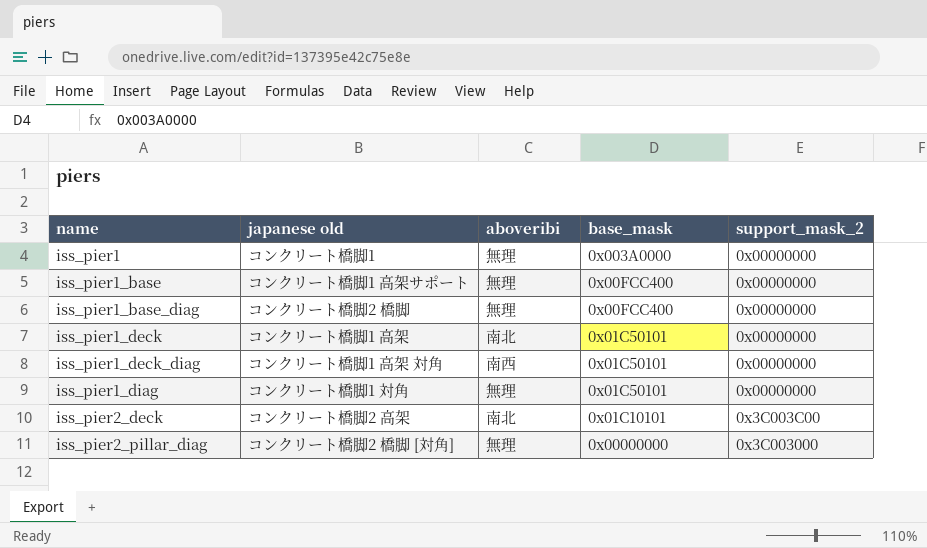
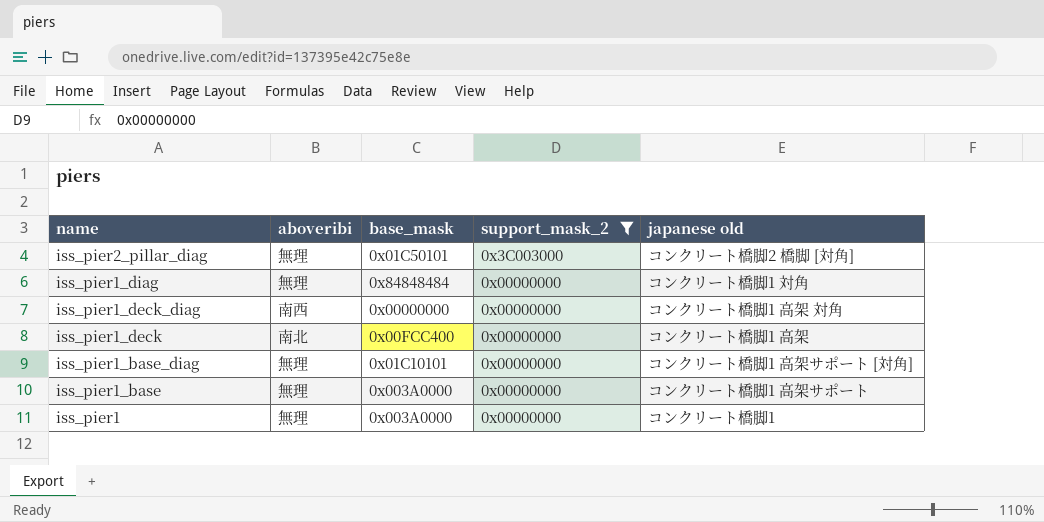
filter: none -> support_mask_2 != 0x3C003C00
row order: name ascending -> name descending
column japanese old | position: 2 -> 5
iss_pier2_pillar_diag | base_mask: 0x00000000 -> 0x01C50101
iss_pier1_diag | base_mask: 0x01C50101 -> 0x84848484
iss_pier1_deck_diag | base_mask: 0x01C50101 -> 0x00000000
iss_pier1_deck | base_mask: 0x01C50101 -> 0x00FCC400
iss_pier1_base_diag | base_mask: 0x00FCC400 -> 0x01C10101
iss_pier1_base_diag | japanese old: コンクリート橋脚2 橋脚 -> コンクリート橋脚1 高架サポート [対角]
iss_pier1_base | base_mask: 0x00FCC400 -> 0x003A0000

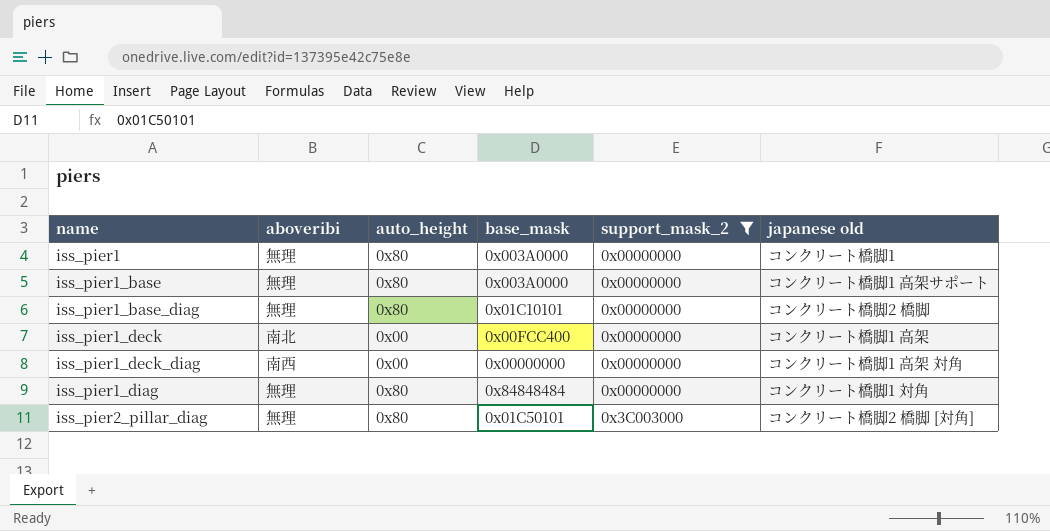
row order: name descending -> name ascending
column auto_height | position: none -> 3
iss_pier1_base_diag | japanese old: コンクリート橋脚1 高架サポート [対角] -> コンクリート橋脚2 橋脚

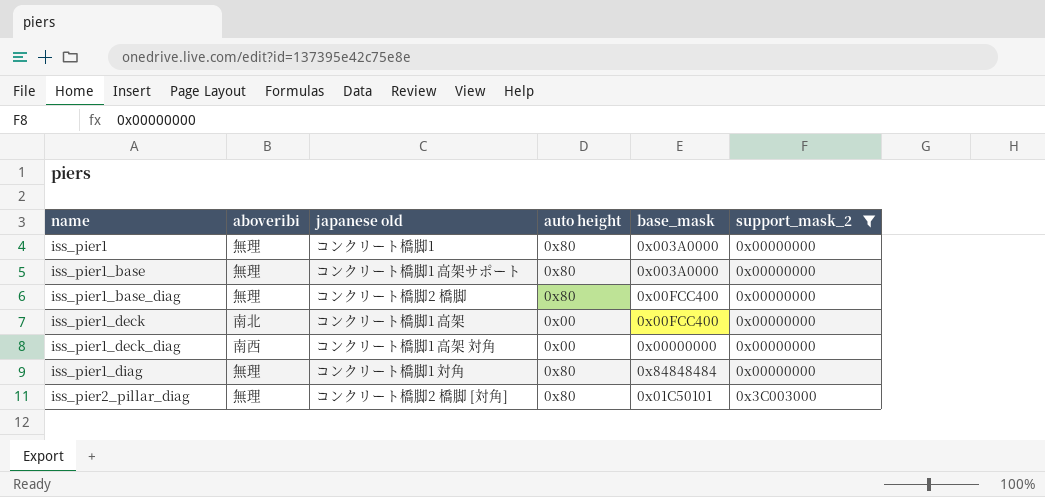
column japanese old | position: 6 -> 3
column name: auto_height -> auto height
iss_pier1_base_diag | base_mask: 0x01C10101 -> 0x00FCC400

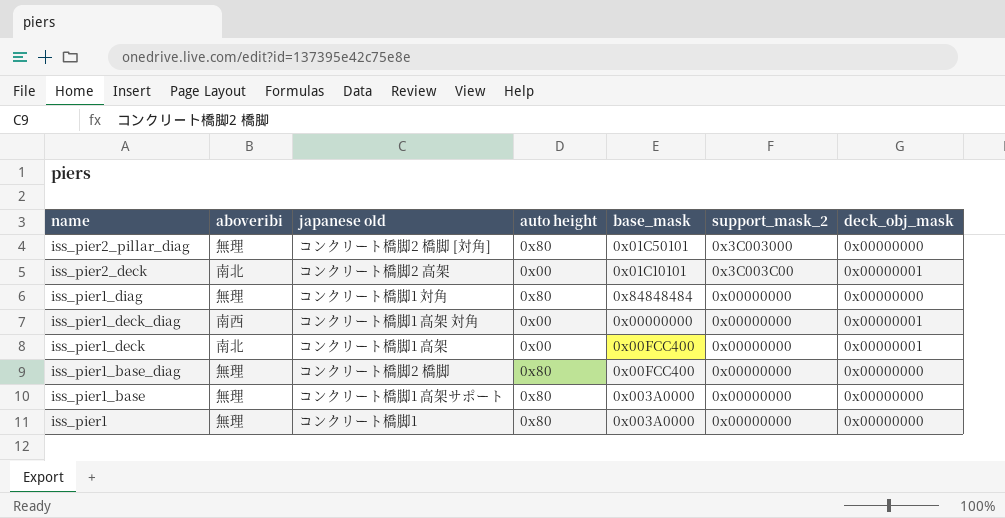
filter: support_mask_2 != 0x3C003C00 -> none
row order: name ascending -> name descending
column deck_obj_mask | position: none -> 7

